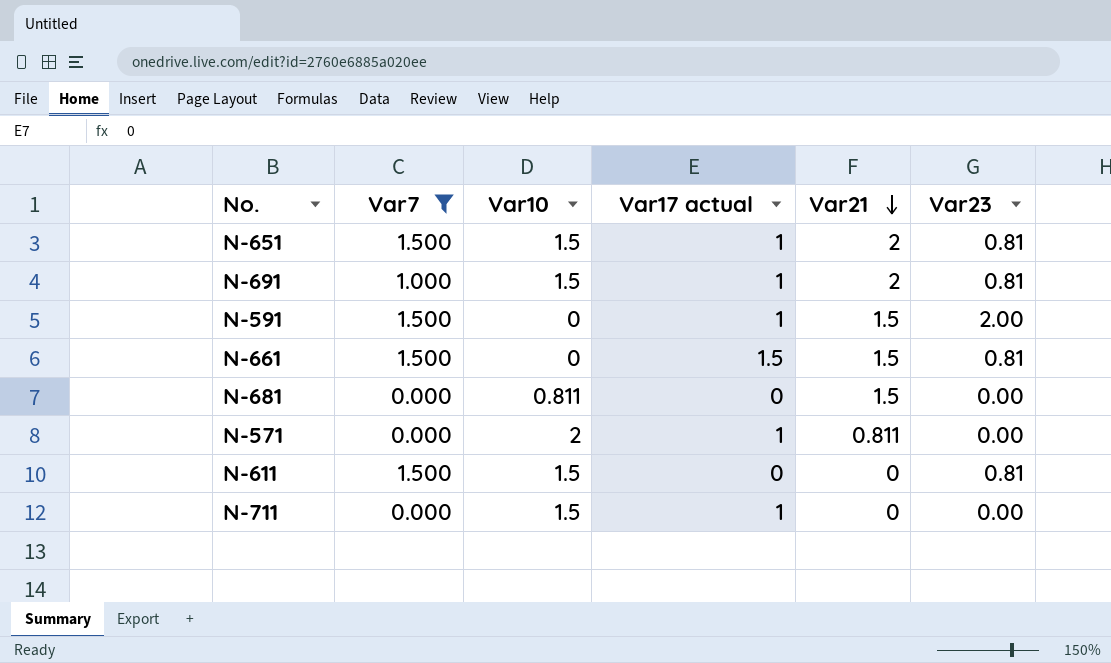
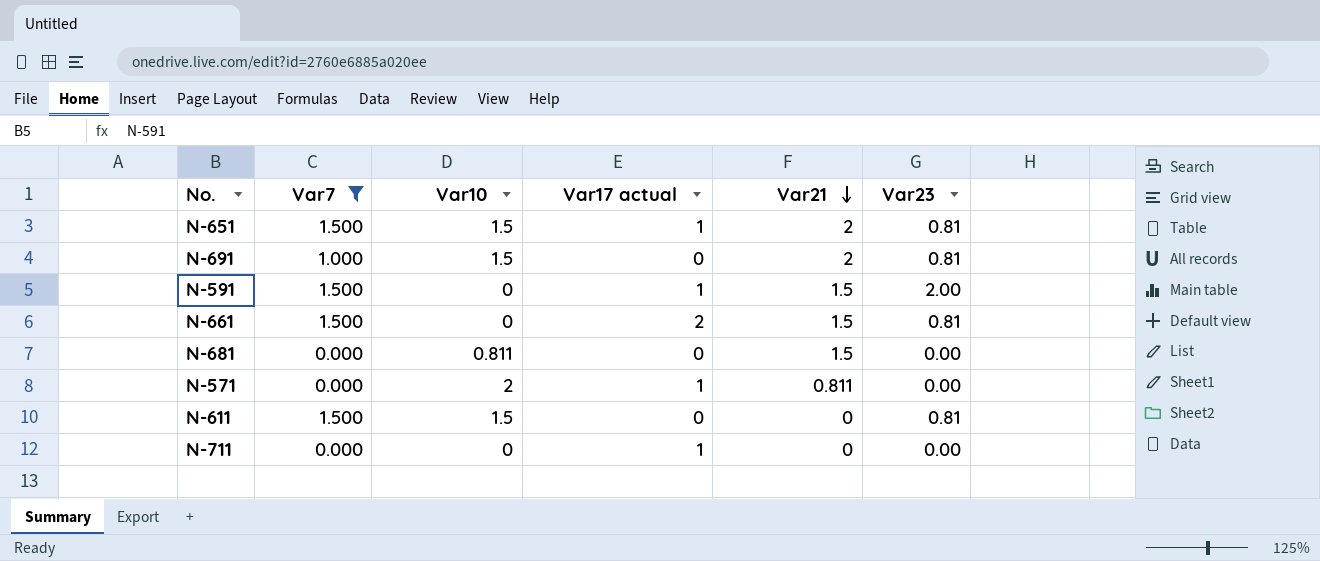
N-691 | Var17 actual: 1 -> 0
N-661 | Var17 actual: 1.5 -> 2
N-711 | Var10: 1.5 -> 0

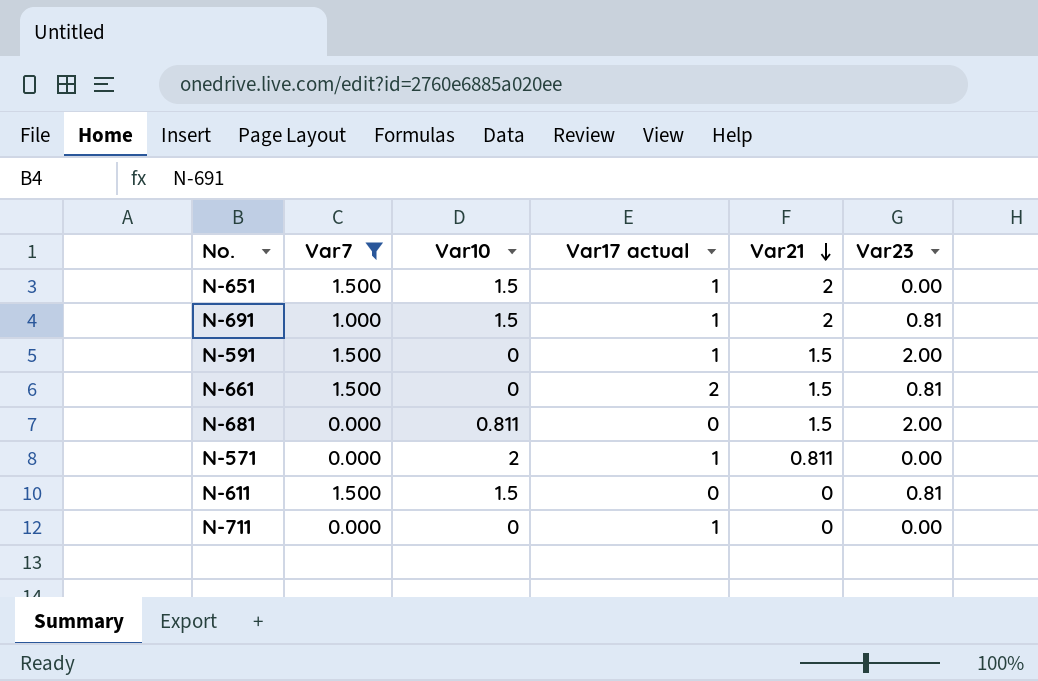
N-651 | Var23: 0.81 -> 0.00
N-691 | Var17 actual: 0 -> 1
N-681 | Var23: 0.00 -> 2.00

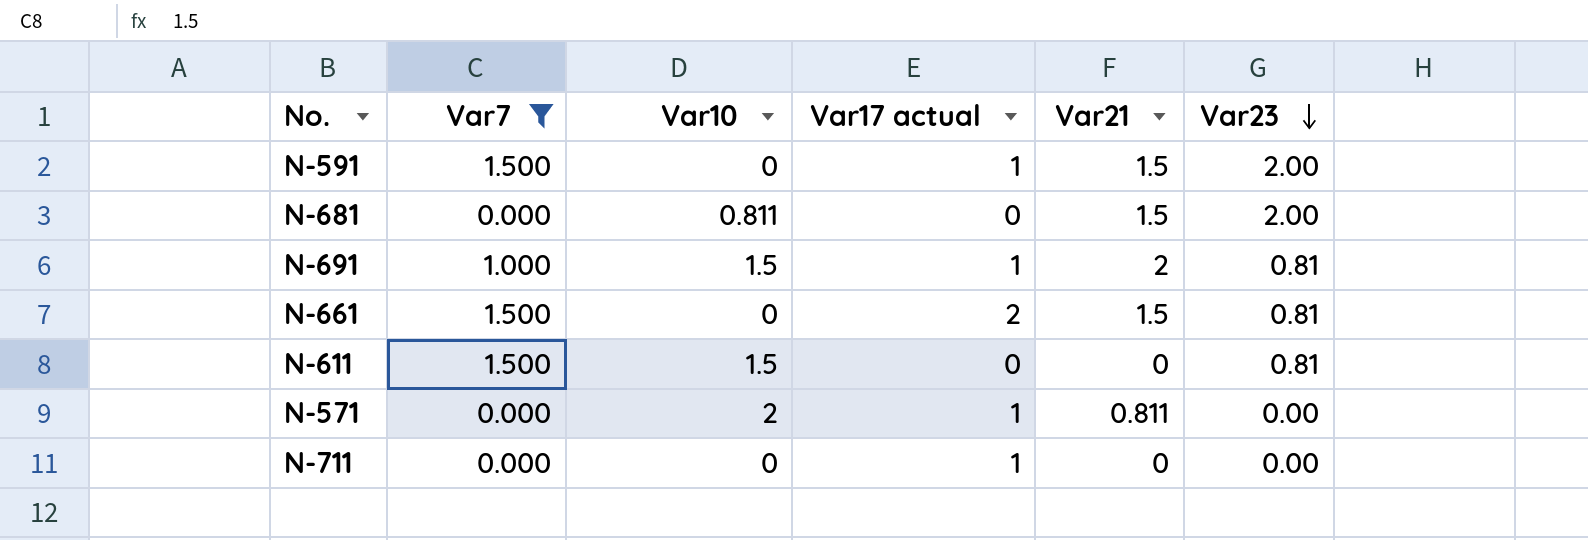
row order: Var21 descending -> Var23 descending
row N-651: 1.500 | 1.5 | 1 | 2 | 0.00 -> none

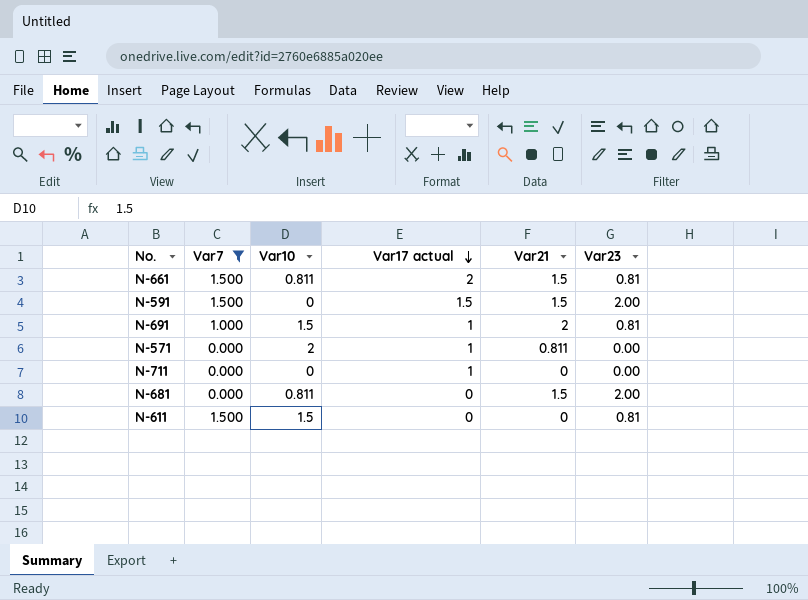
row order: Var23 descending -> Var17 actual descending
N-661 | Var10: 0 -> 0.811
N-591 | Var17 actual: 1 -> 1.5

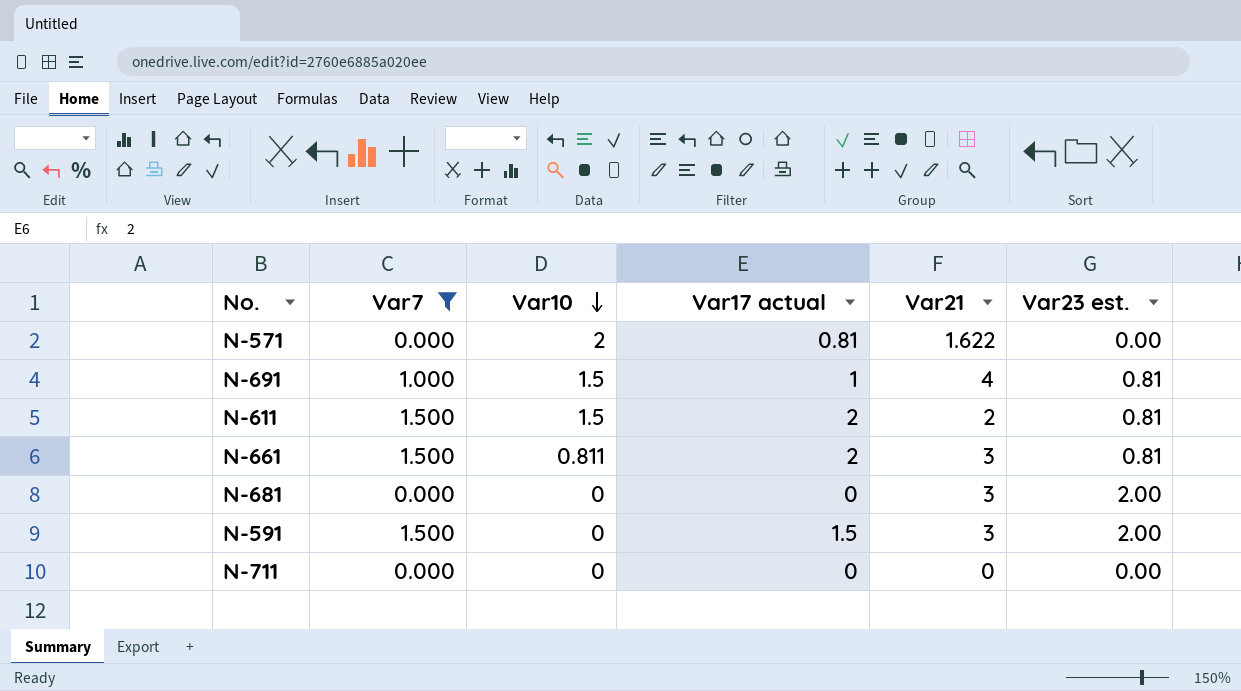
row order: Var17 actual descending -> Var10 descending
column name: Var23 -> Var23 est.
N-571 | Var17 actual: 1 -> 0.81
N-571 | Var21: 0.811 -> 1.622
N-691 | Var21: 2 -> 4
N-611 | Var17 actual: 0 -> 2
N-611 | Var21: 0 -> 2
N-661 | Var21: 1.5 -> 3
N-681 | Var10: 0.811 -> 0
N-681 | Var21: 1.5 -> 3
N-591 | Var21: 1.5 -> 3
N-711 | Var17 actual: 1 -> 0

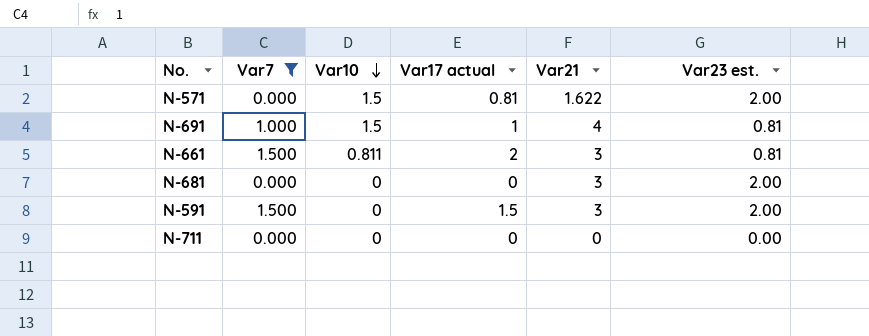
row N-611: 1.500 | 1.5 | 2 | 2 | 0.81 -> none
N-571 | Var10: 2 -> 1.5
N-571 | Var23 est.: 0.00 -> 2.00

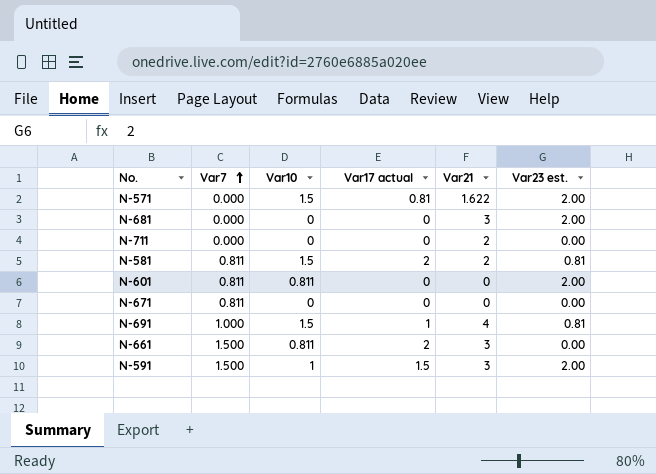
filter: Var7 != 0.811 -> none
row order: Var10 descending -> Var7 ascending
N-711 | Var21: 0 -> 2
N-661 | Var23 est.: 0.81 -> 0.00
N-591 | Var10: 0 -> 1

